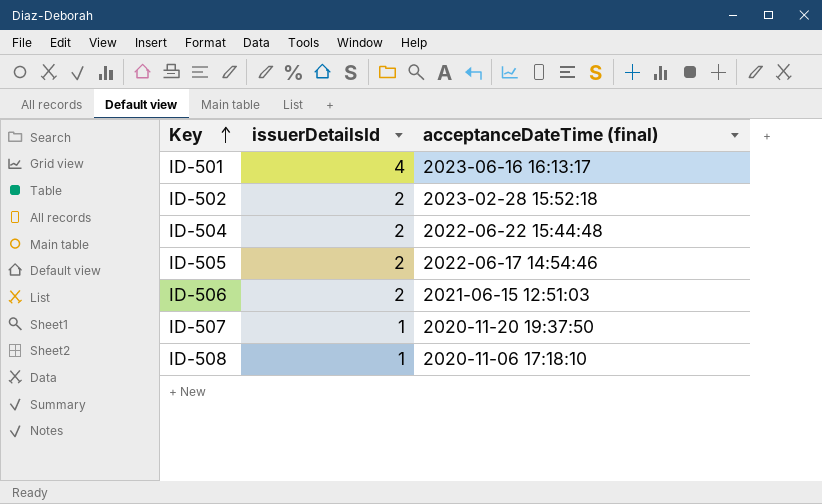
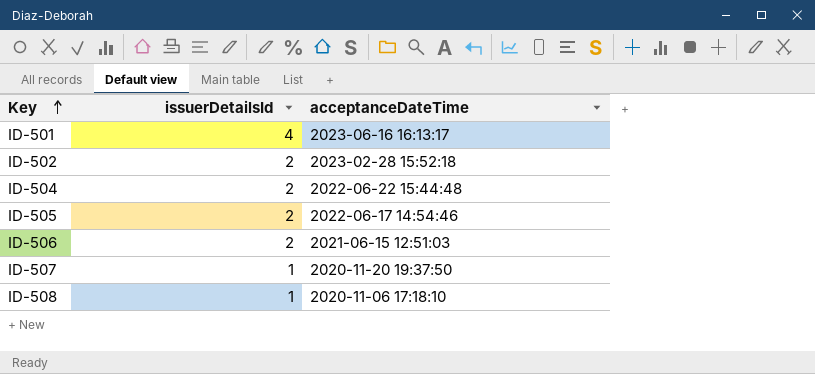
column name: acceptanceDateTime (final) -> acceptanceDateTime

